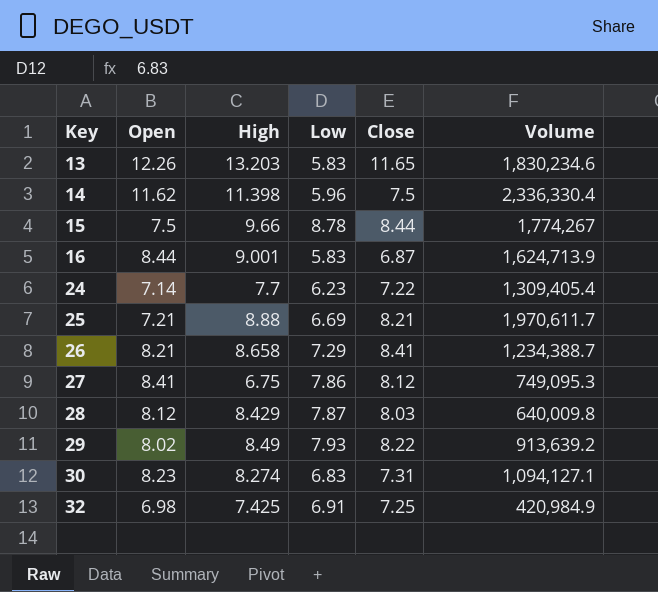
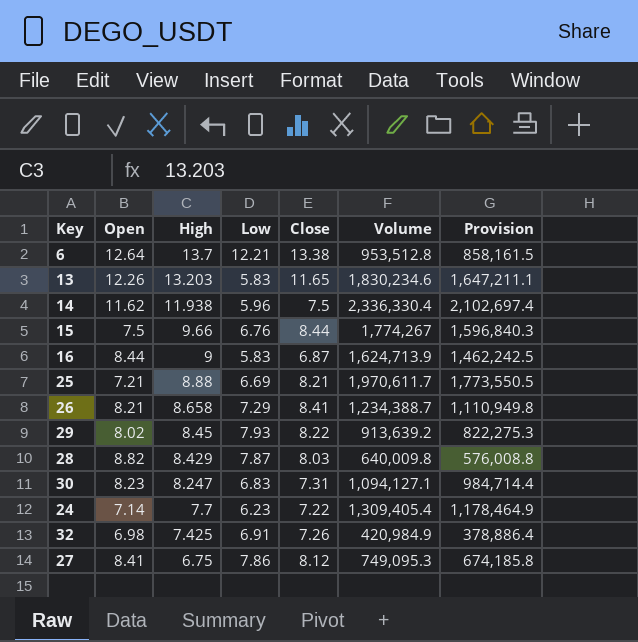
row order: Key ascending -> High descending
column Provision | formula: none -> [Volume] * 0.9
row 6: none -> 12.64 | 13.7 | 12.21 | 13.38 | 953,512.8 | 858,161.5
14 | High: 11.398 -> 11.938
15 | Low: 8.78 -> 6.76
16 | High: 9.001 -> 9
29 | High: 8.49 -> 8.45
28 | Open: 8.12 -> 8.82
30 | High: 8.274 -> 8.247
32 | Close: 7.25 -> 7.26

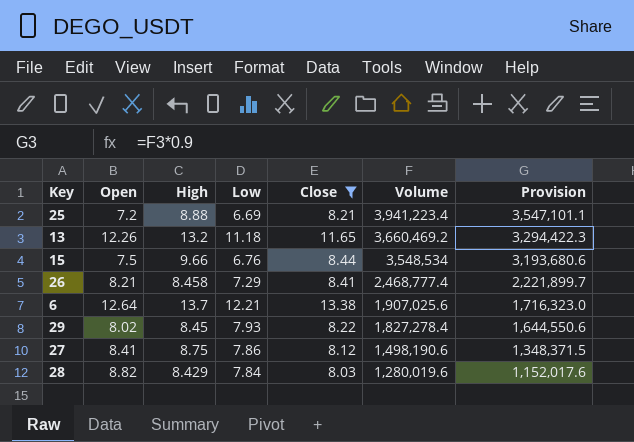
filter: none -> Close >= 8.03
row order: High descending -> Volume descending
25 | Open: 7.21 -> 7.2
25 | Volume: 1,970,611.7 -> 3,941,223.4
25 | Provision: 1,773,550.5 -> 3,547,101.1
13 | High: 13.203 -> 13.2
13 | Low: 5.83 -> 11.18
13 | Volume: 1,830,234.6 -> 3,660,469.2
13 | Provision: 1,647,211.1 -> 3,294,422.3
15 | Volume: 1,774,267 -> 3,548,534
15 | Provision: 1,596,840.3 -> 3,193,680.6
26 | High: 8.658 -> 8.458
26 | Volume: 1,234,388.7 -> 2,468,777.4
26 | Provision: 1,110,949.8 -> 2,221,899.7
6 | Volume: 953,512.8 -> 1,907,025.6
6 | Provision: 858,161.5 -> 1,716,323.0
29 | Volume: 913,639.2 -> 1,827,278.4
29 | Provision: 822,275.3 -> 1,644,550.6
27 | High: 6.75 -> 8.75
27 | Volume: 749,095.3 -> 1,498,190.6
27 | Provision: 674,185.8 -> 1,348,371.5
28 | Low: 7.87 -> 7.84
28 | Volume: 640,009.8 -> 1,280,019.6
28 | Provision: 576,008.8 -> 1,152,017.6

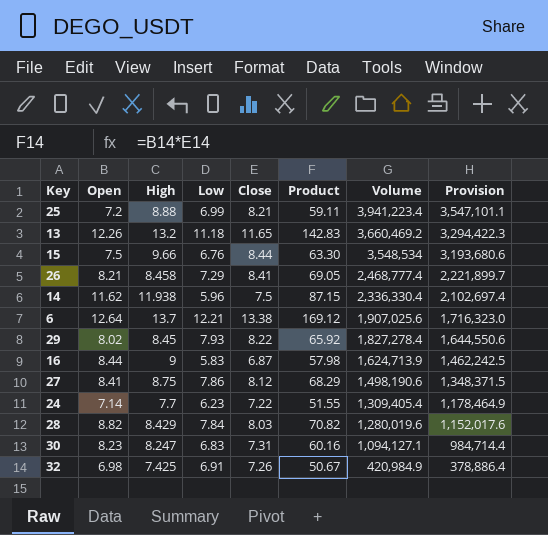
filter: Close >= 8.03 -> none
column Product | formula: none -> [Open] * [Close]
25 | Low: 6.69 -> 6.99

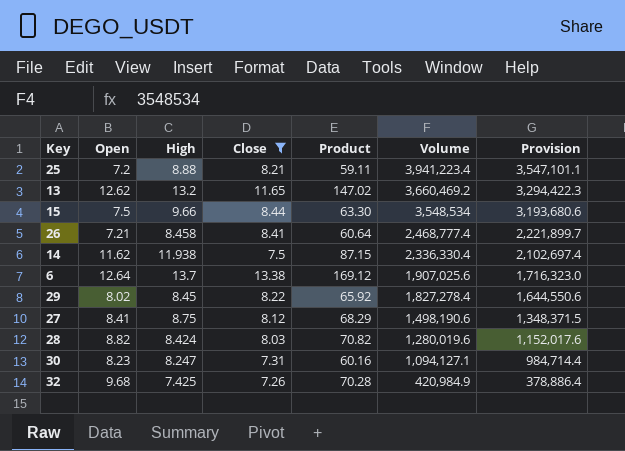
filter: none -> Close >= 7.26
column Low | position: 4 -> none
13 | Open: 12.26 -> 12.62
13 | Product: 142.83 -> 147.02
26 | Open: 8.21 -> 7.21
26 | Product: 69.05 -> 60.64
28 | High: 8.429 -> 8.424
32 | Open: 6.98 -> 9.68
32 | Product: 50.67 -> 70.28

